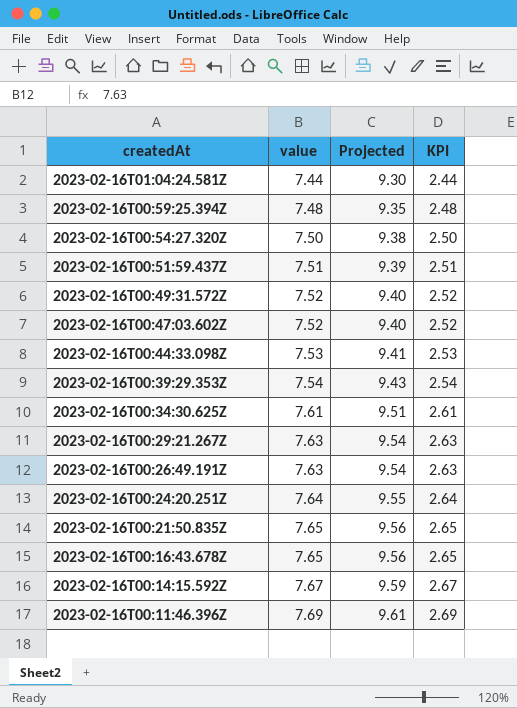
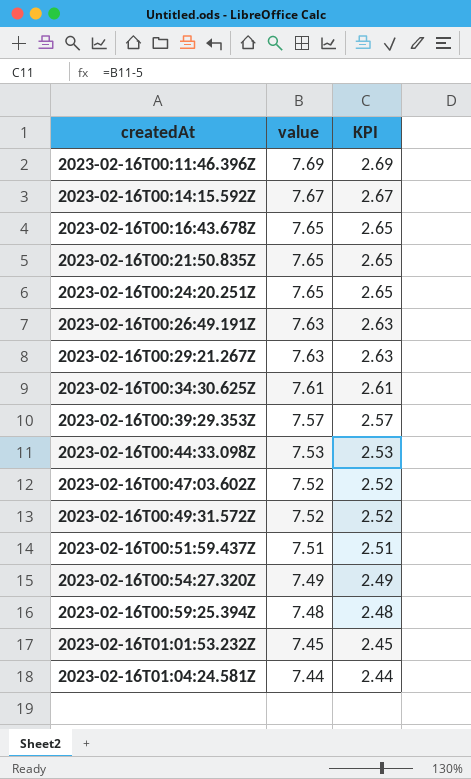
row order: createdAt descending -> createdAt ascending
column Projected | formula: [value] * 1.25 -> none
2023-02-16T00:24:20.251Z | value: 7.64 -> 7.65
2023-02-16T00:24:20.251Z | KPI: 2.64 -> 2.65
2023-02-16T00:39:29.353Z | value: 7.54 -> 7.57
2023-02-16T00:39:29.353Z | KPI: 2.54 -> 2.57
2023-02-16T00:54:27.320Z | value: 7.50 -> 7.49
2023-02-16T00:54:27.320Z | KPI: 2.50 -> 2.49
row 2023-02-16T01:01:53.232Z: none -> 7.45 | 2.45

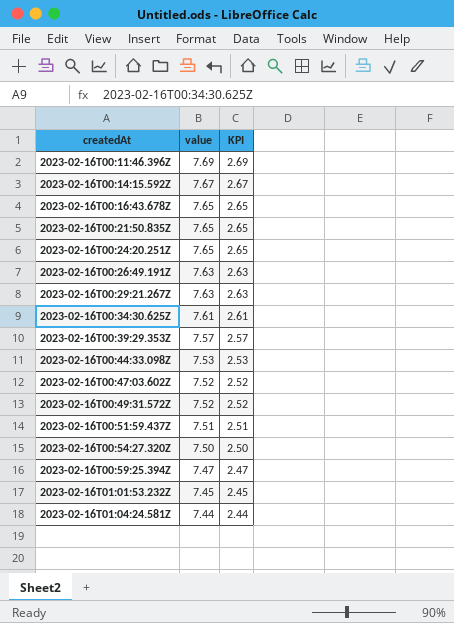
2023-02-16T00:54:27.320Z | value: 7.49 -> 7.50
2023-02-16T00:54:27.320Z | KPI: 2.49 -> 2.50
2023-02-16T00:59:25.394Z | value: 7.48 -> 7.47
2023-02-16T00:59:25.394Z | KPI: 2.48 -> 2.47

